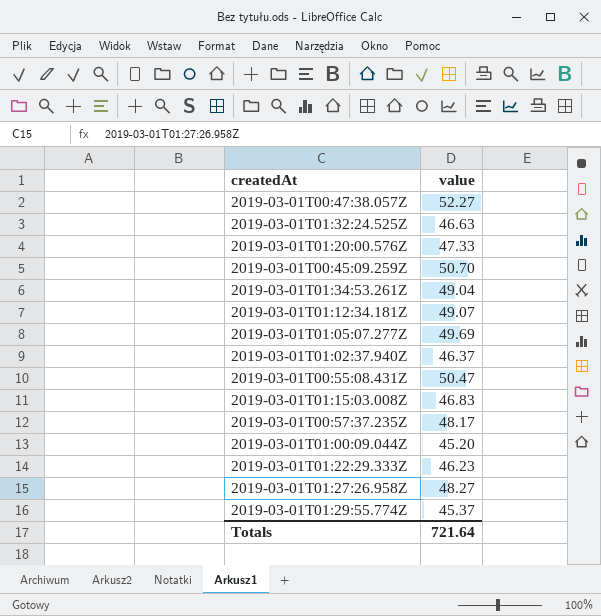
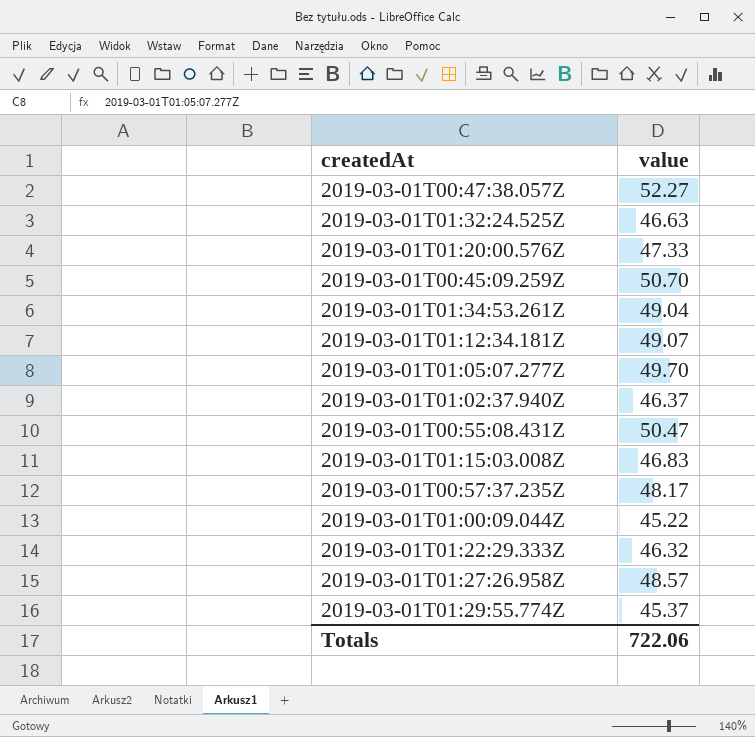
2019-03-01T01:05:07.277Z | value: 49.69 -> 49.70
2019-03-01T01:00:09.044Z | value: 45.20 -> 45.22
2019-03-01T01:22:29.333Z | value: 46.23 -> 46.32
2019-03-01T01:27:26.958Z | value: 48.27 -> 48.57
Totals | value: 721.64 -> 722.06

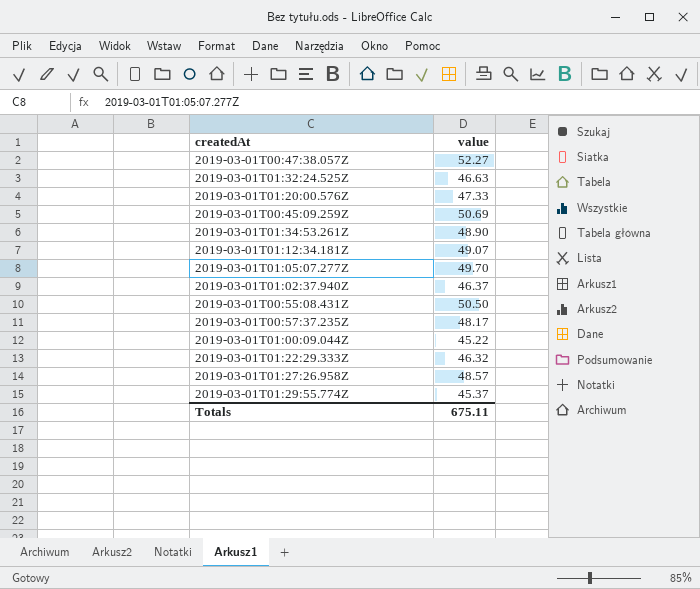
row 2019-03-01T01:15:03.008Z: 46.83 -> none
2019-03-01T00:45:09.259Z | value: 50.70 -> 50.69
2019-03-01T01:34:53.261Z | value: 49.04 -> 48.90
2019-03-01T00:55:08.431Z | value: 50.47 -> 50.50
Totals | value: 722.06 -> 675.11

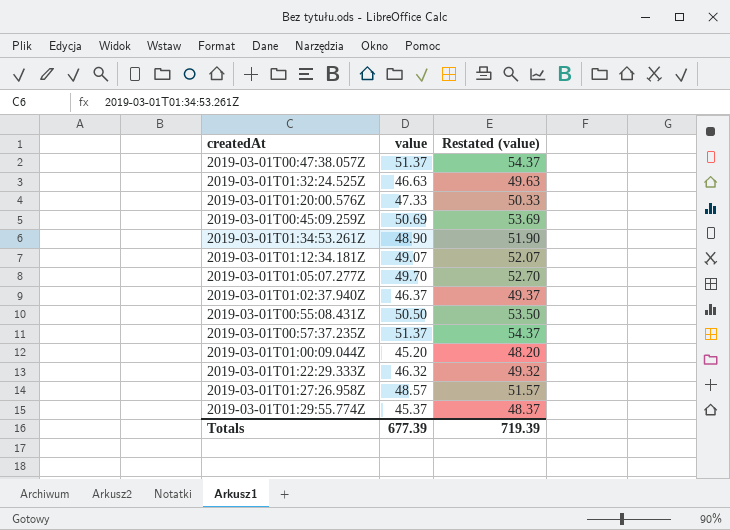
column Restated (value) | formula: none -> [value] + 3
2019-03-01T00:47:38.057Z | value: 52.27 -> 51.37
2019-03-01T00:57:37.235Z | value: 48.17 -> 51.37
2019-03-01T01:00:09.044Z | value: 45.22 -> 45.20
Totals | value: 675.11 -> 677.39

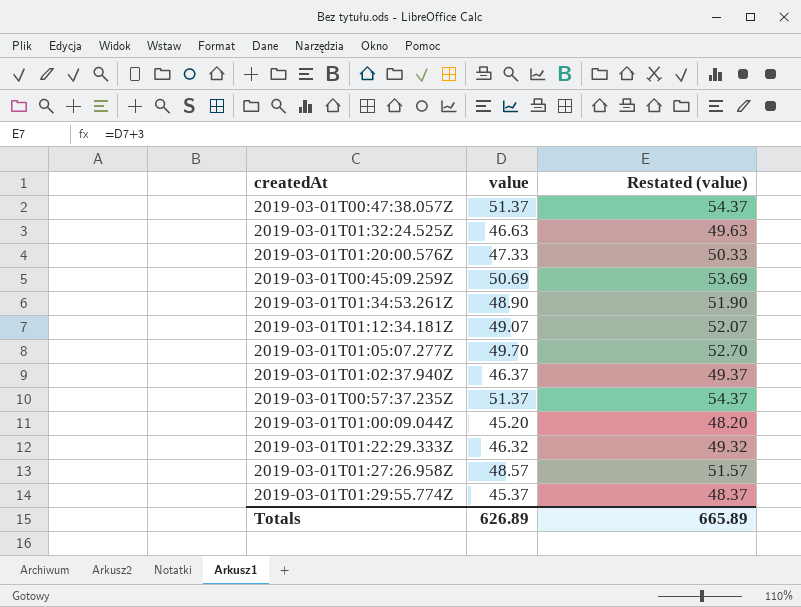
row 2019-03-01T00:55:08.431Z: 50.50 | 53.50 -> none
Totals | value: 677.39 -> 626.89
Totals | Restated (value): 719.39 -> 665.89

